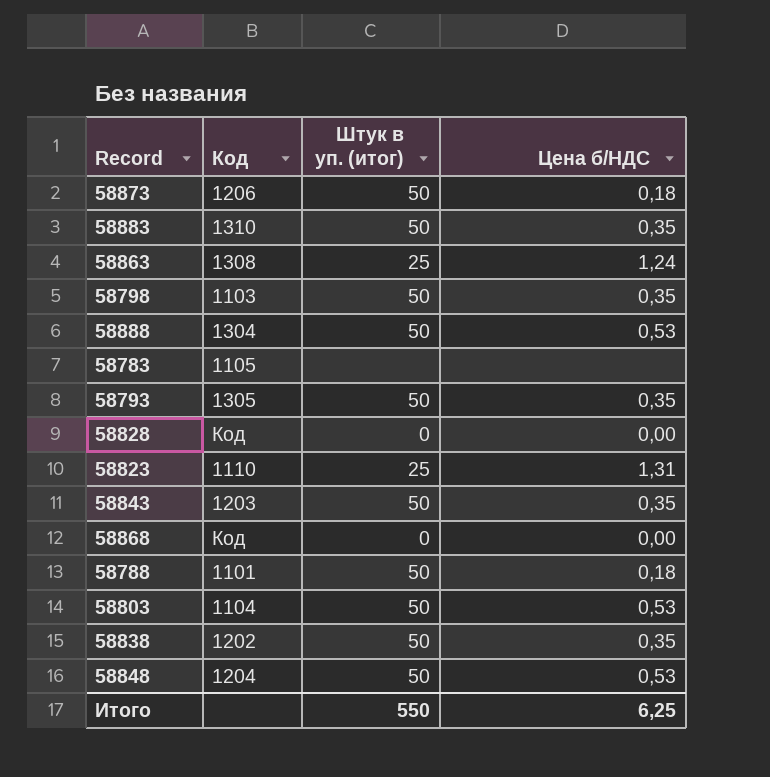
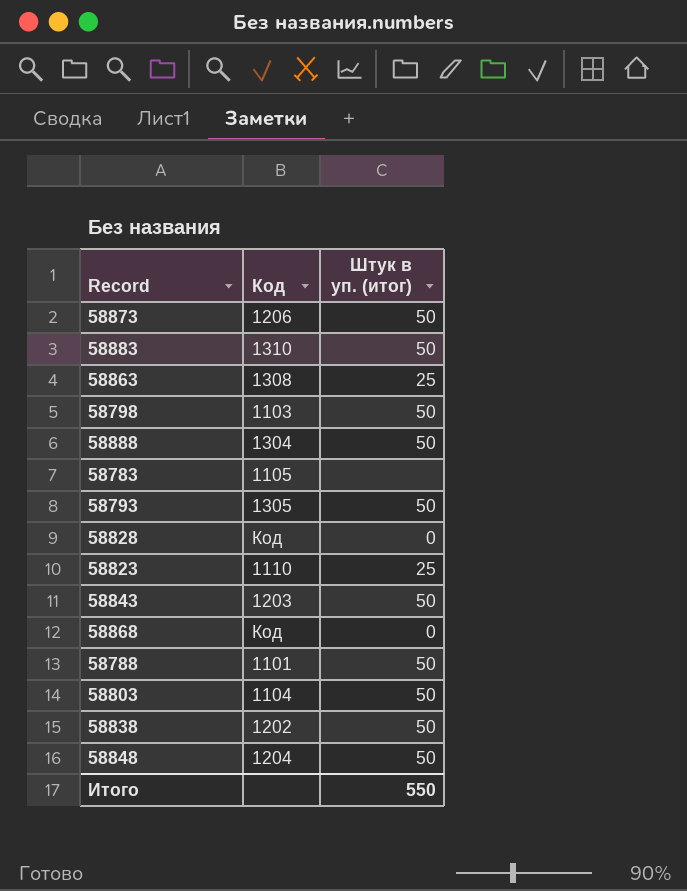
column Цена б/НДС | position: 4 -> none

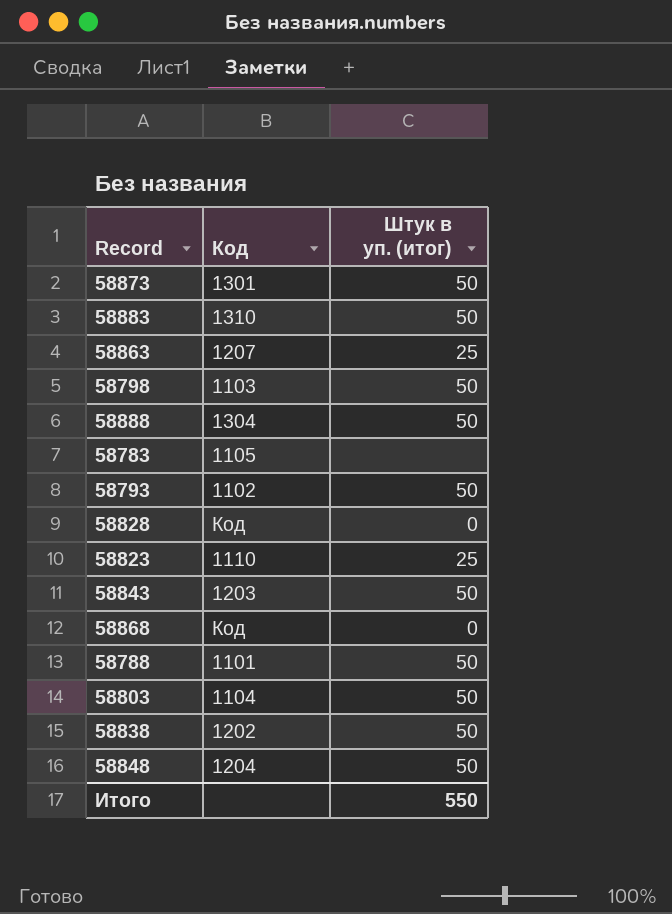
58873 | Код: 1206 -> 1301
58863 | Код: 1308 -> 1207
58793 | Код: 1305 -> 1102

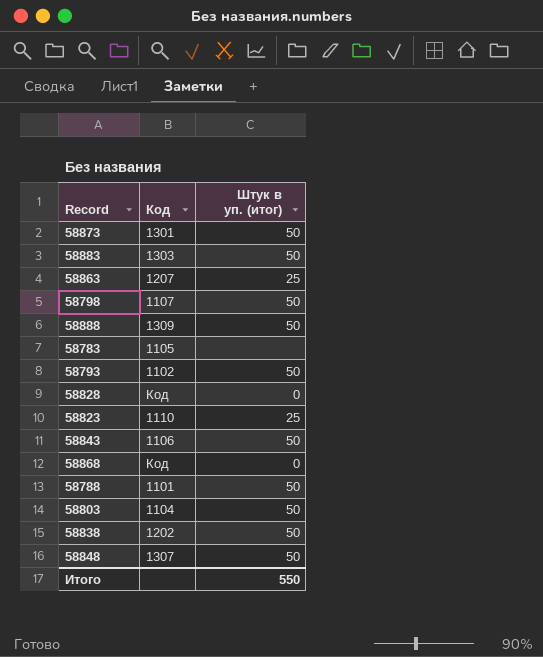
58883 | Код: 1310 -> 1303
58798 | Код: 1103 -> 1107
58888 | Код: 1304 -> 1309
58843 | Код: 1203 -> 1106
58848 | Код: 1204 -> 1307

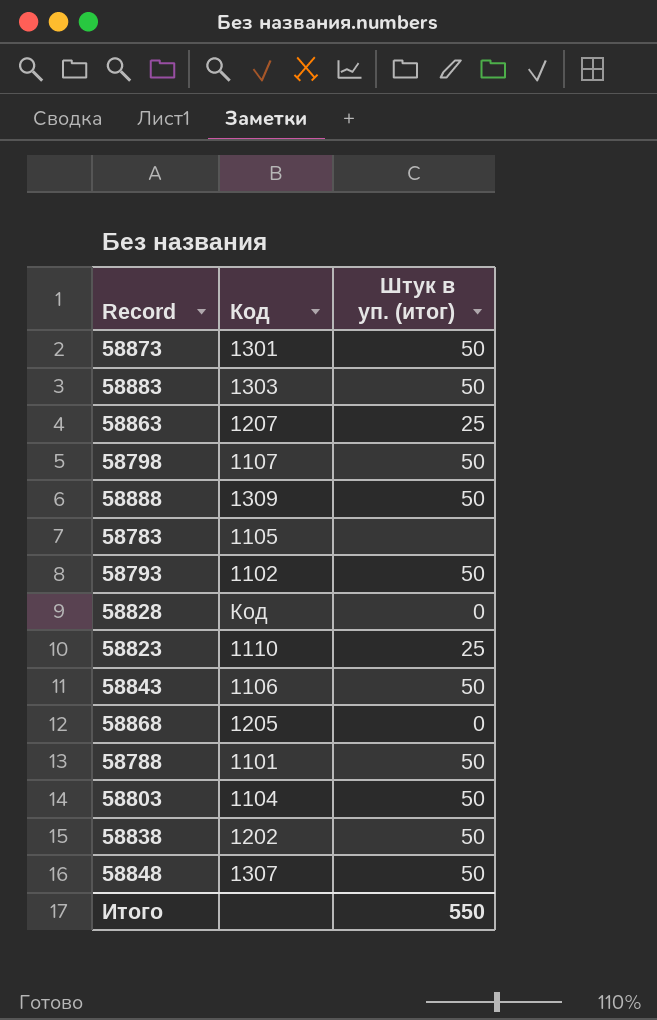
58868 | Код: Код -> 1205

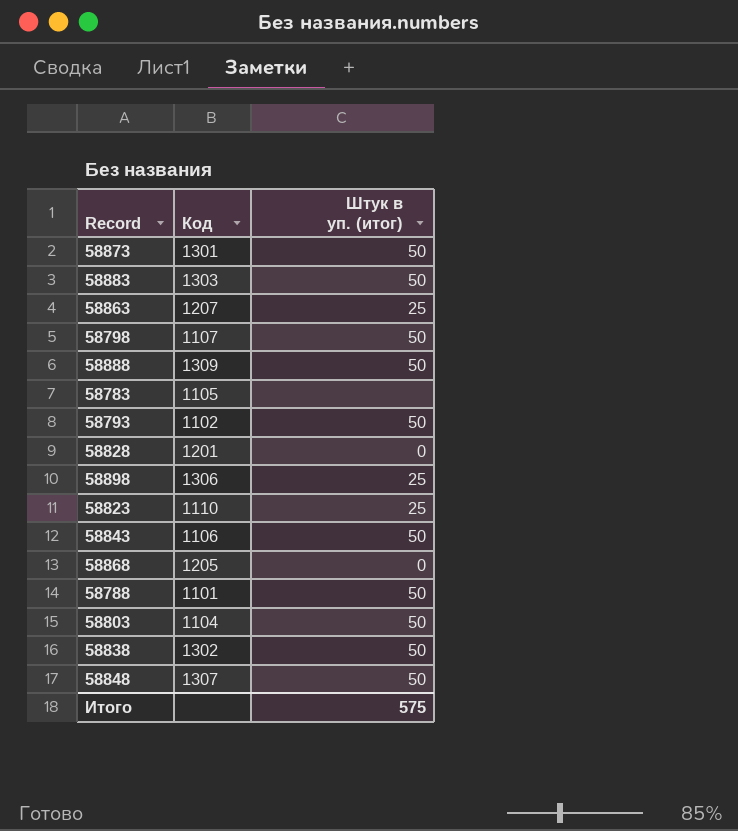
58828 | Код: Код -> 1201
row 58898: none -> 1306 | 25
58838 | Код: 1202 -> 1302
Итого | Штук в уп. (итог): 550 -> 575

